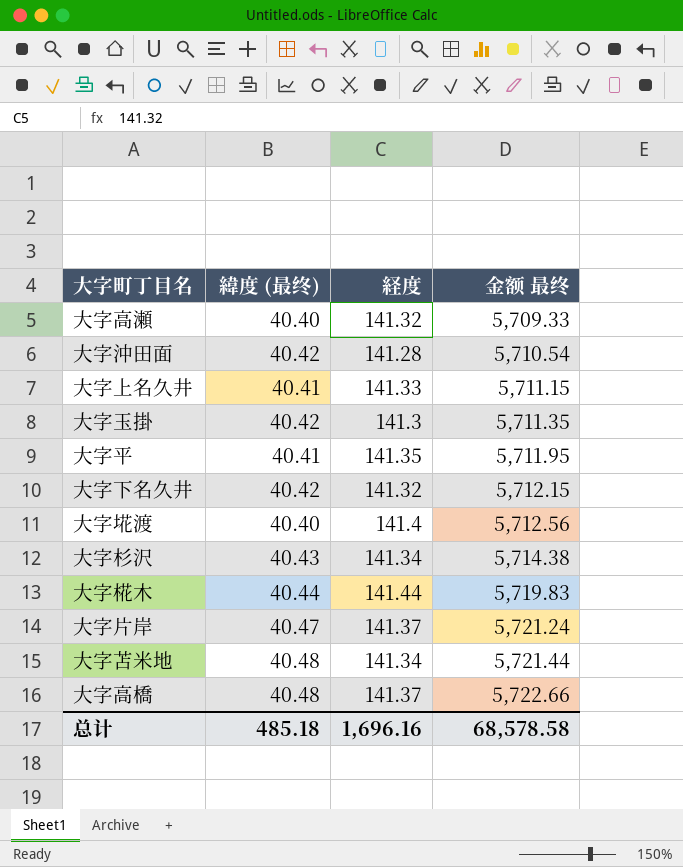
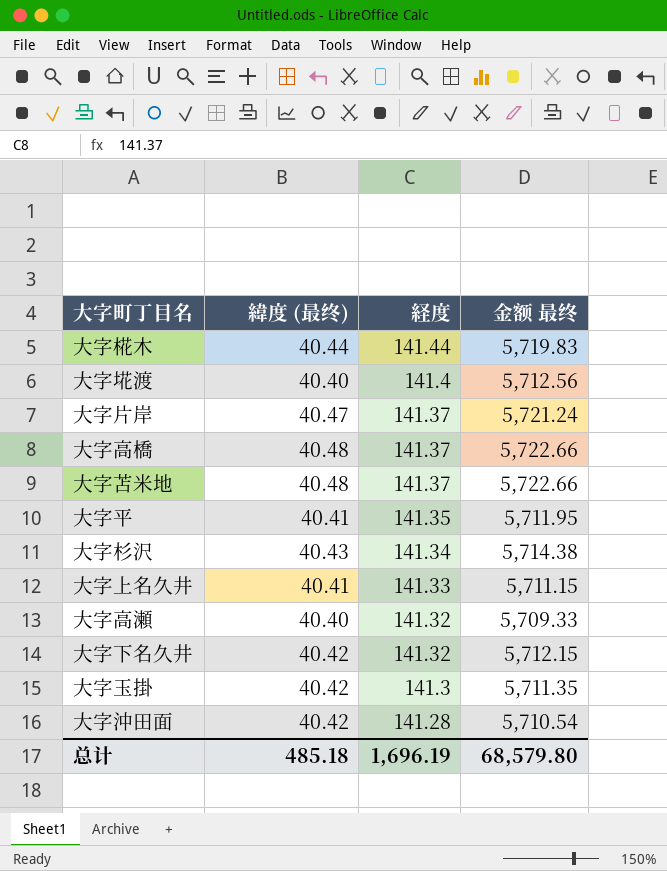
row order: 金额 最终 ascending -> 経度 descending
大字苫米地 | 経度: 141.34 -> 141.37
大字苫米地 | 金额 最终: 5,721.44 -> 5,722.66
总计 | 経度: 1,696.16 -> 1,696.19
总计 | 金额 最终: 68,578.58 -> 68,579.80

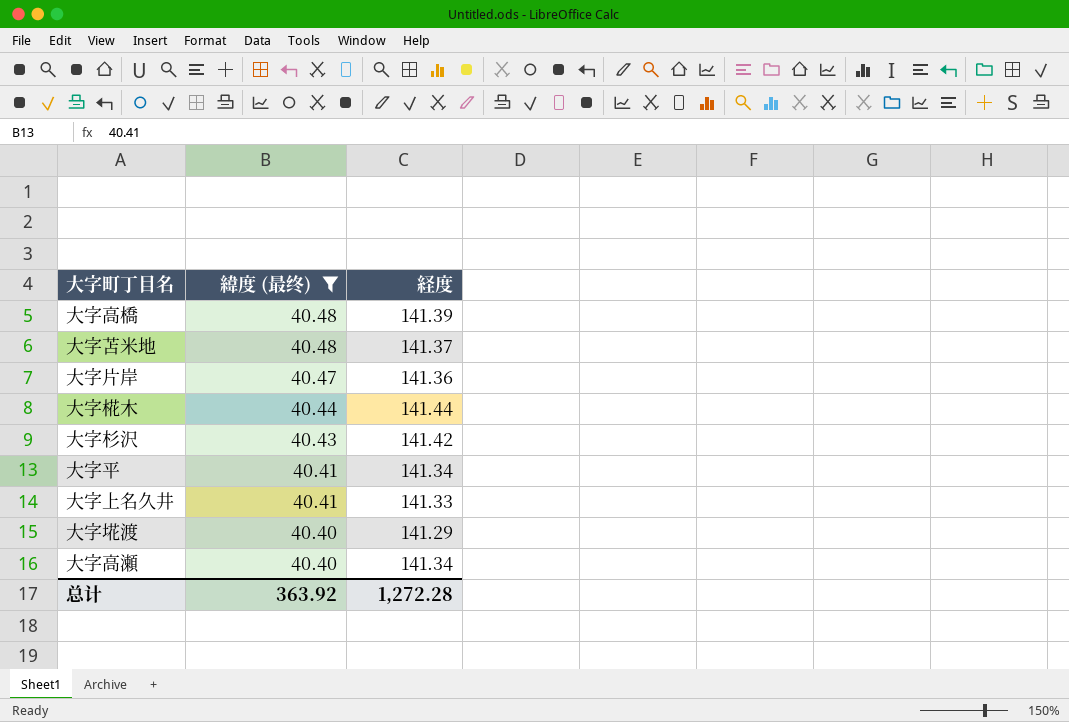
filter: none -> 緯度 (最终) != 40.42
row order: 経度 descending -> 緯度 (最终) descending
column 金额 最终 | formula: [緯度 (最终)] * [経度] -> none
大字高橋 | 経度: 141.37 -> 141.39
大字片岸 | 経度: 141.37 -> 141.36
大字杉沢 | 経度: 141.34 -> 141.42
大字平 | 経度: 141.35 -> 141.34
大字埖渡 | 経度: 141.4 -> 141.29
大字高瀬 | 経度: 141.32 -> 141.34
总计 | 緯度 (最终): 485.18 -> 363.92
总计 | 経度: 1,696.19 -> 1,272.28

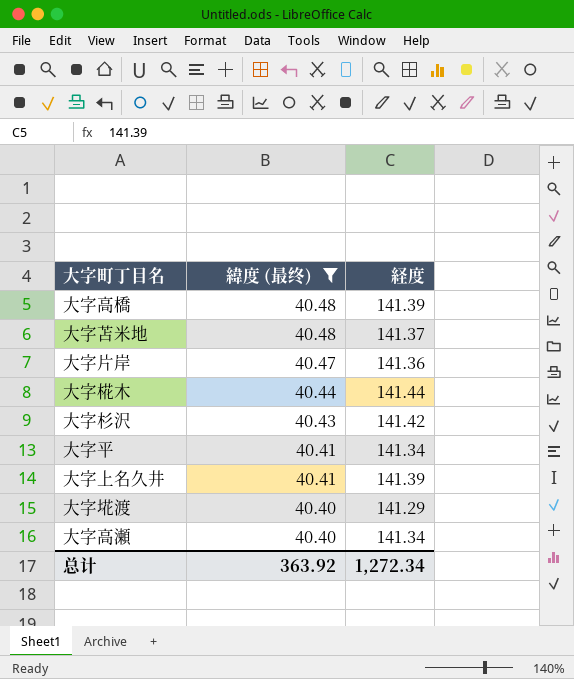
大字上名久井 | 経度: 141.33 -> 141.39
总计 | 経度: 1,272.28 -> 1,272.34

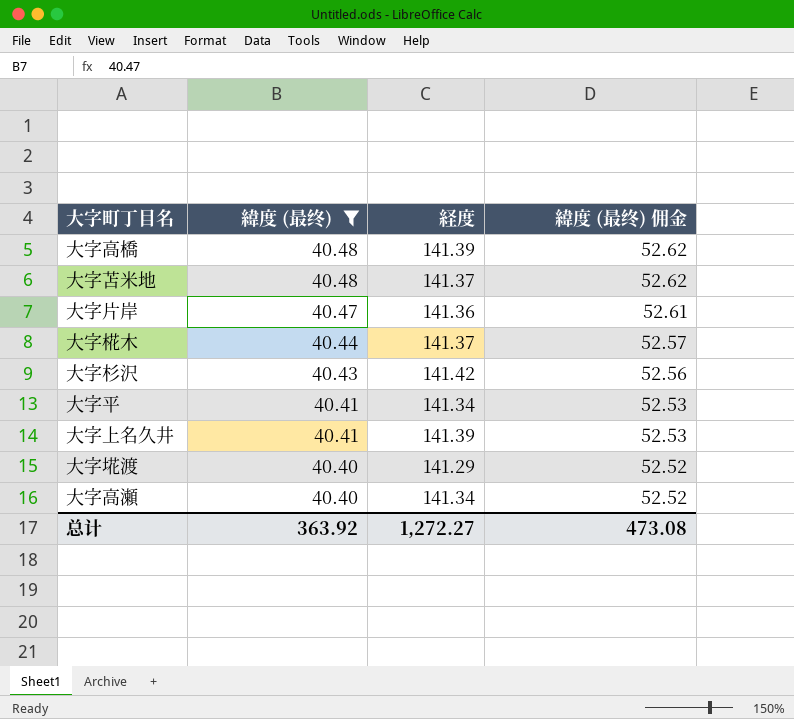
column 緯度 (最终) 佣金 | formula: none -> [緯度 (最终)] * 1.3
大字椛木 | 経度: 141.44 -> 141.37
总计 | 経度: 1,272.34 -> 1,272.27

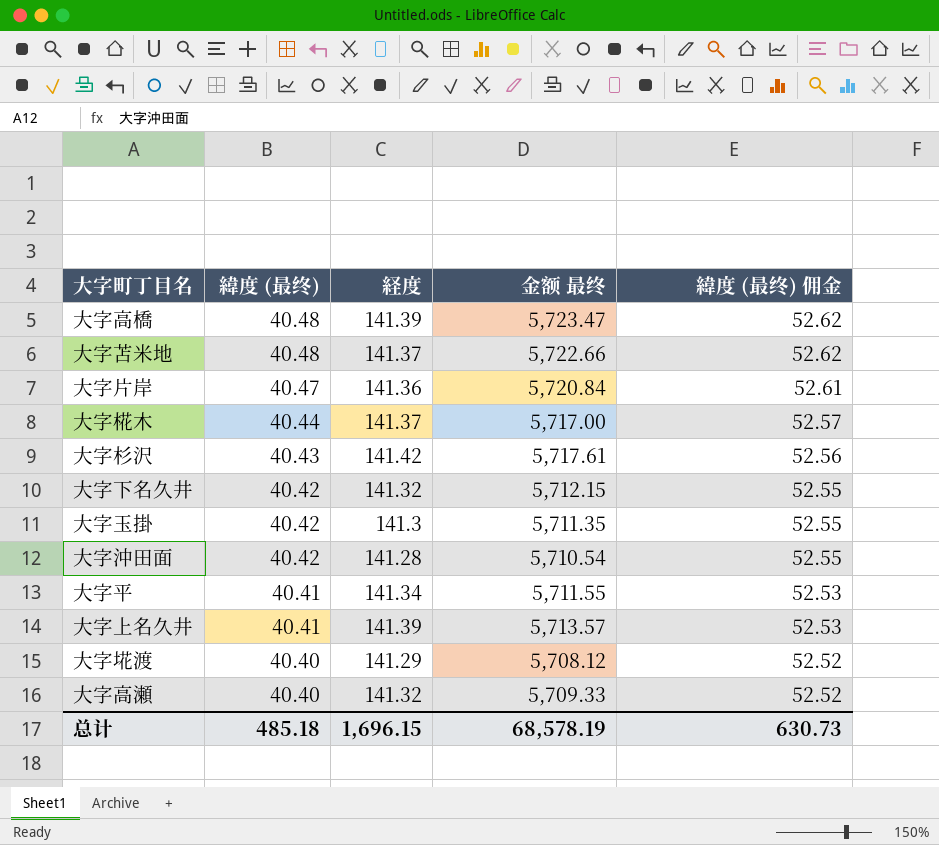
filter: 緯度 (最终) != 40.42 -> none
column 金额 最终 | formula: none -> [緯度 (最终)] * [経度]
大字高瀬 | 経度: 141.34 -> 141.32
总计 | 緯度 (最终): 363.92 -> 485.18
总计 | 経度: 1,272.27 -> 1,696.15
总计 | 緯度 (最终) 佣金: 473.08 -> 630.73

